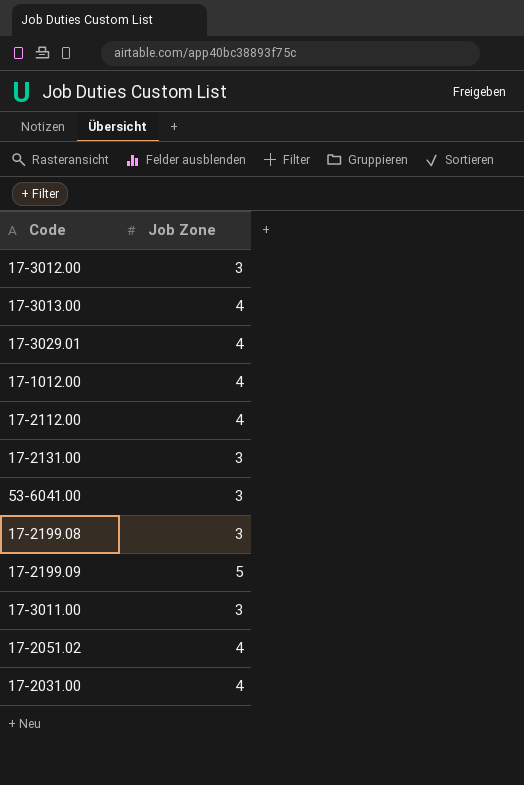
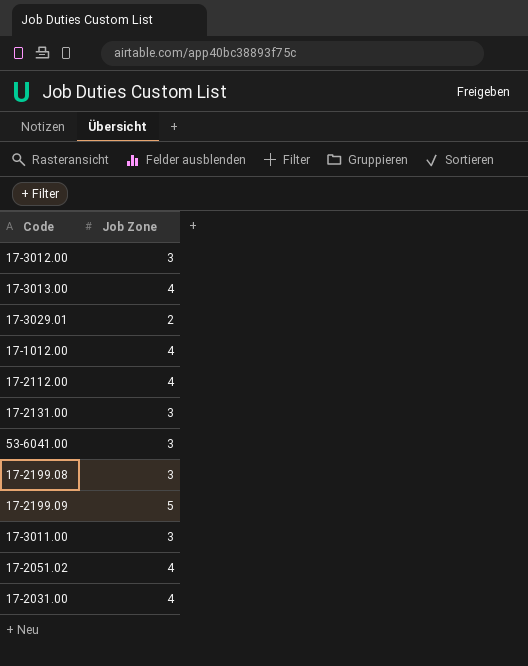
17-3029.01 | Job Zone: 4 -> 2

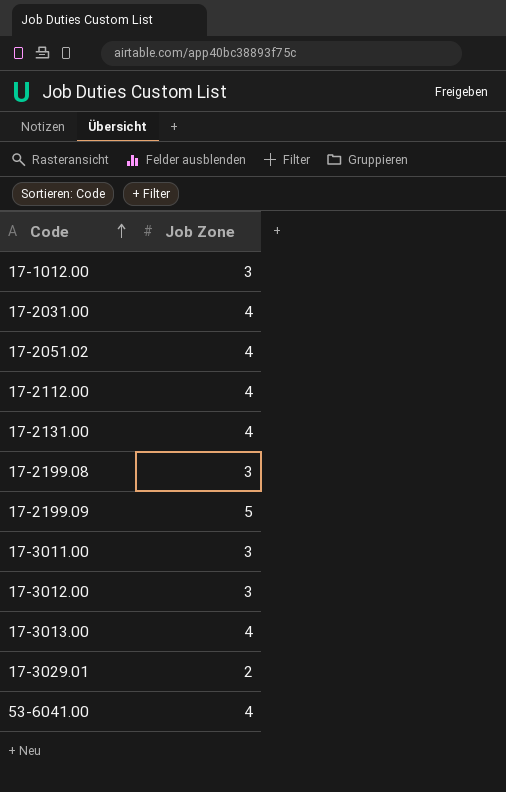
row order: none -> Code ascending
17-1012.00 | Job Zone: 4 -> 3
17-2131.00 | Job Zone: 3 -> 4
53-6041.00 | Job Zone: 3 -> 4

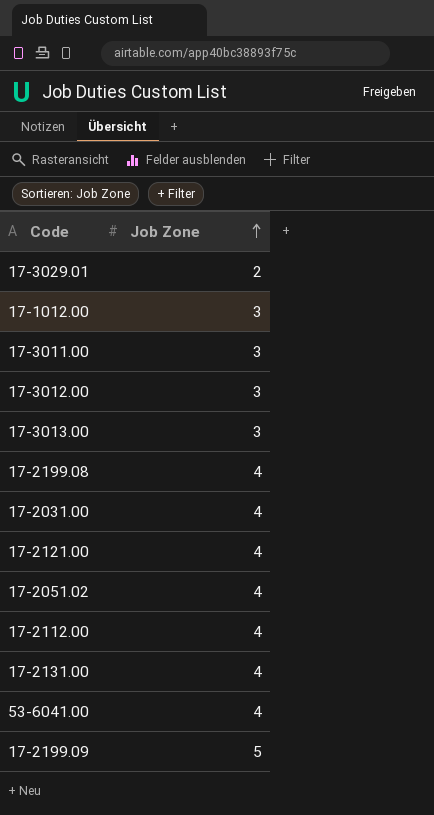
row order: Code ascending -> Job Zone ascending
17-3013.00 | Job Zone: 4 -> 3
17-2199.08 | Job Zone: 3 -> 4
row 17-2121.00: none -> 4

